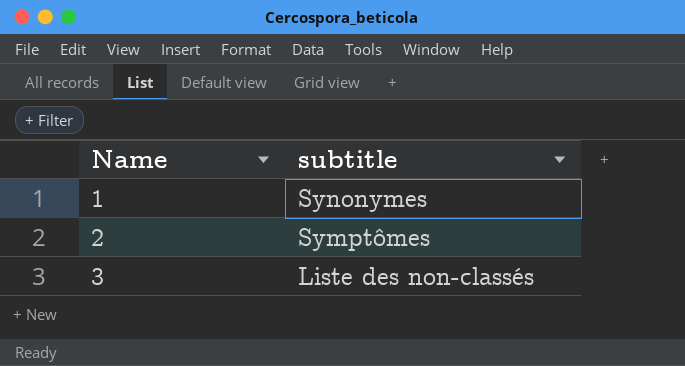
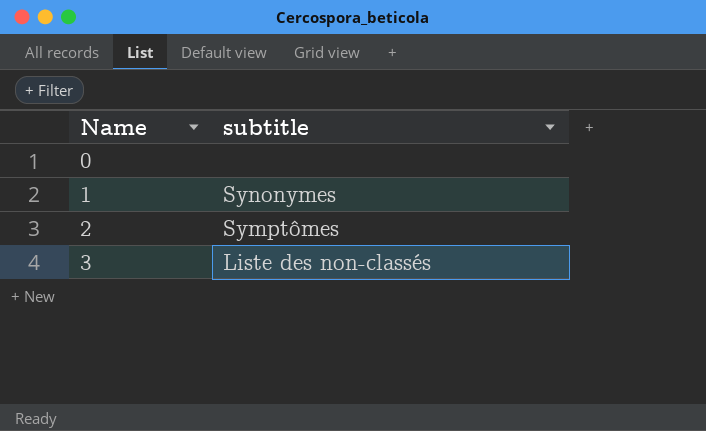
row 0: none -> none

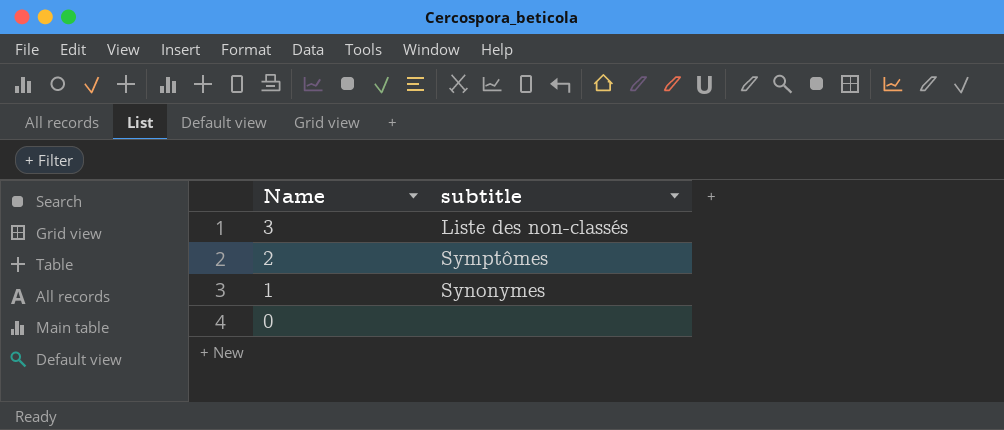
row order: Name ascending -> Name descending

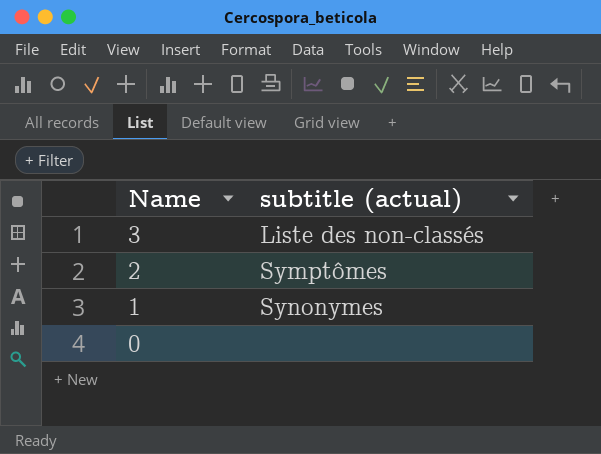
column name: subtitle -> subtitle (actual)

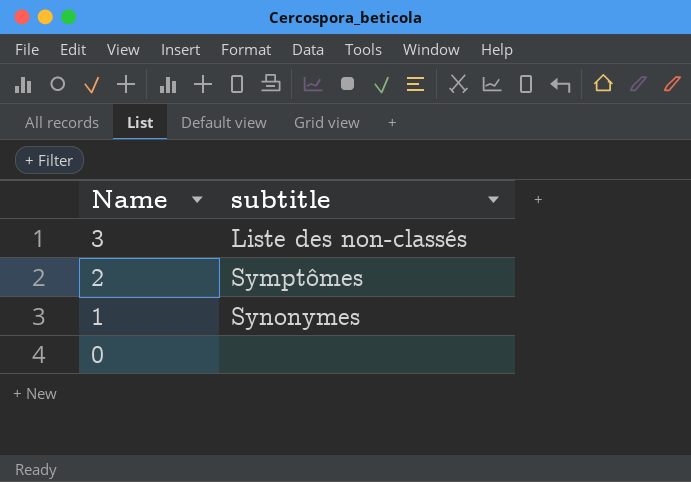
column name: subtitle (actual) -> subtitle

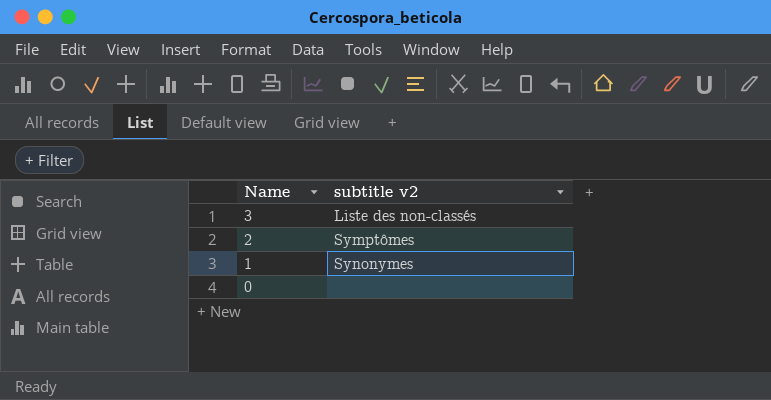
column name: subtitle -> subtitle v2

